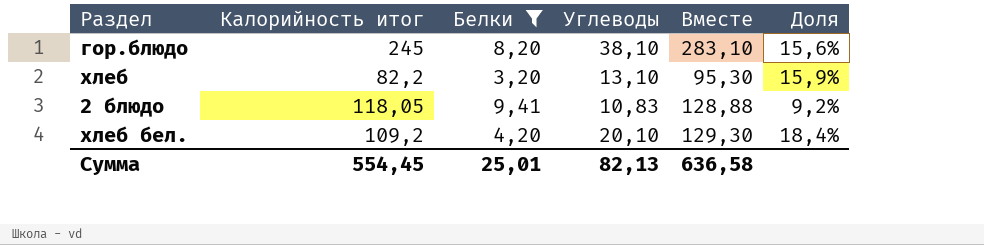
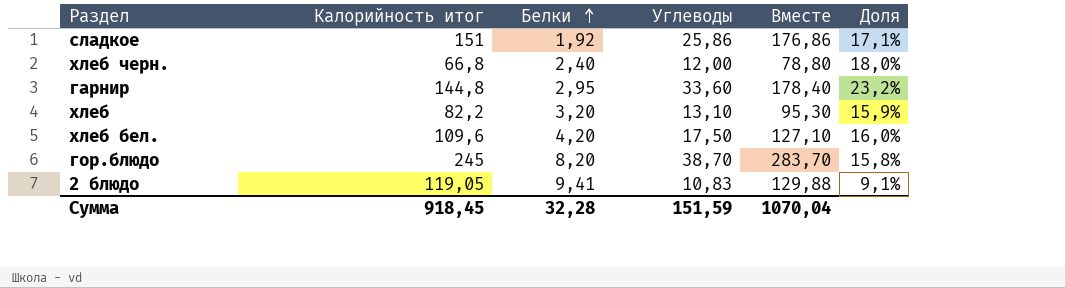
filter: Белки >= 3,20 -> none
row order: none -> Белки ascending
хлеб бел. | Калорийность итог: 109,2 -> 109,6
хлеб бел. | Углеводы: 20,10 -> 17,50
хлеб бел. | Вместе: 129,30 -> 127,10
хлеб бел. | Доля: 18,4% -> 16,0%
гор.блюдо | Углеводы: 38,10 -> 38,70
гор.блюдо | Вместе: 283,10 -> 283,70
гор.блюдо | Доля: 15,6% -> 15,8%
2 блюдо | Калорийность итог: 118,05 -> 119,05
2 блюдо | Вместе: 128,88 -> 129,88
2 блюдо | Доля: 9,2% -> 9,1%
Сумма | Калорийность итог: 554,45 -> 918,45
Сумма | Белки: 25,01 -> 32,28
Сумма | Углеводы: 82,13 -> 151,59
Сумма | Вместе: 636,58 -> 1070,04

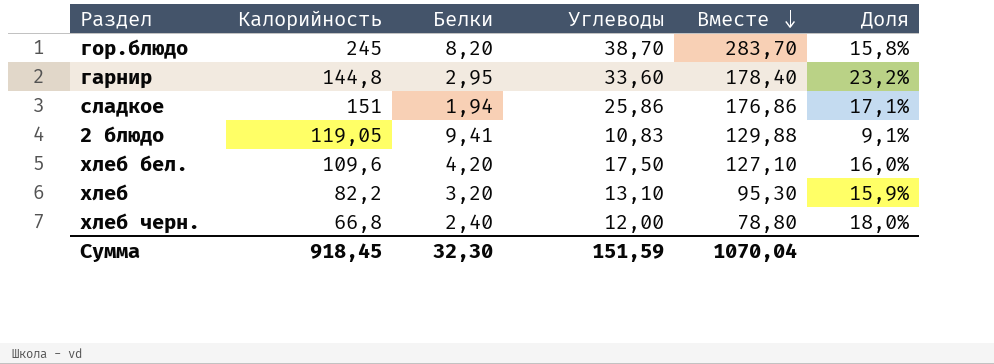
row order: Белки ascending -> Вместе descending
column name: Калорийность итог -> Калорийность
сладкое | Белки: 1,92 -> 1,94
Сумма | Белки: 32,28 -> 32,30

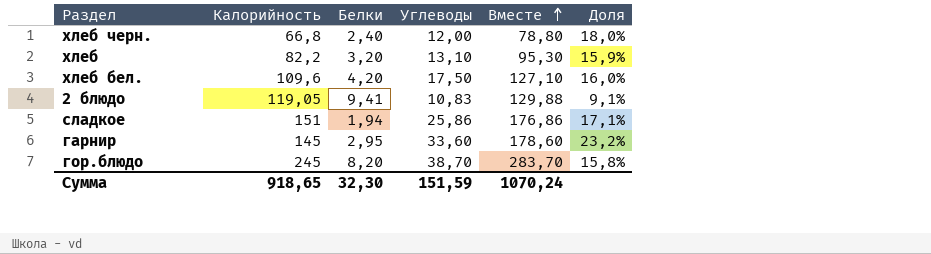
row order: Вместе descending -> Вместе ascending
гарнир | Калорийность: 144,8 -> 145
гарнир | Вместе: 178,40 -> 178,60
Сумма | Калорийность: 918,45 -> 918,65
Сумма | Вместе: 1070,04 -> 1070,24

